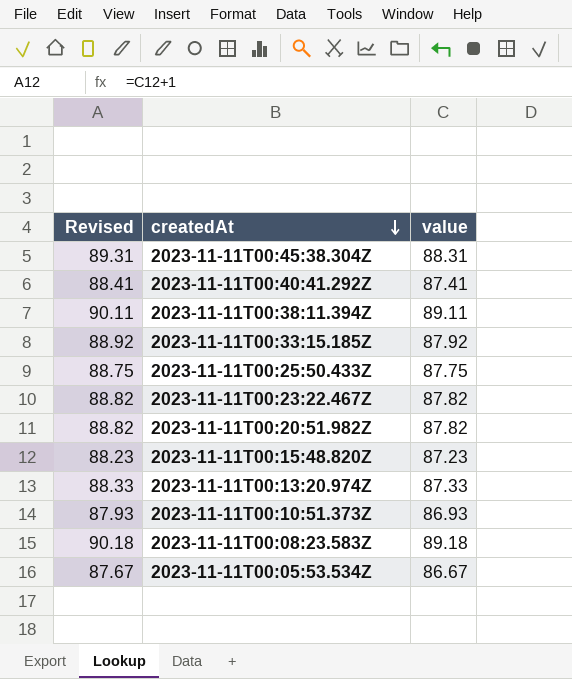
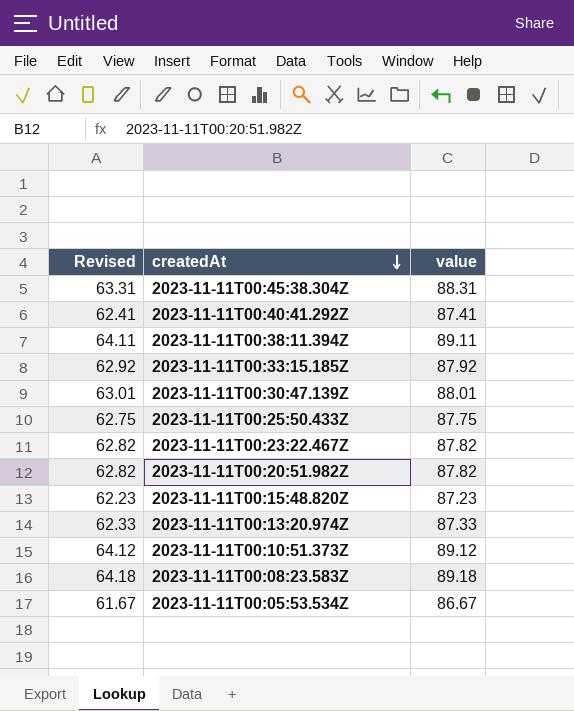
column Revised | formula: [value] + 1 -> [value] - 25
row 2023-11-11T00:30:47.139Z: none -> 63.01 | 88.01
2023-11-11T00:10:51.373Z | value: 86.93 -> 89.12

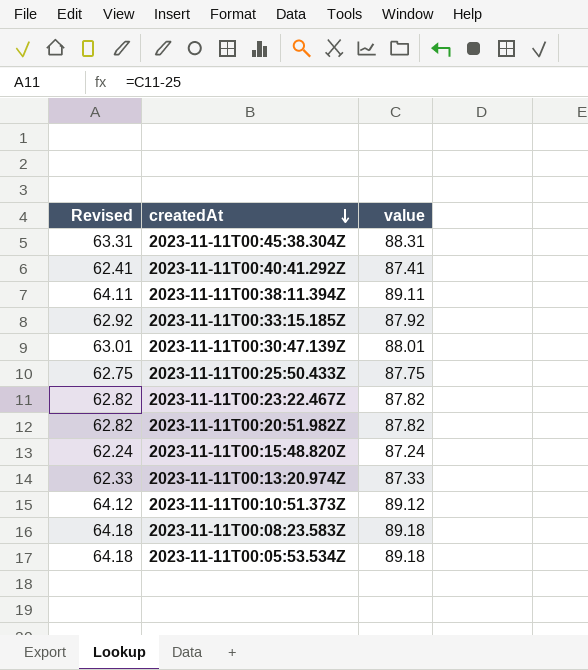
2023-11-11T00:15:48.820Z | Revised: 62.23 -> 62.24
2023-11-11T00:15:48.820Z | value: 87.23 -> 87.24
2023-11-11T00:05:53.534Z | Revised: 61.67 -> 64.18
2023-11-11T00:05:53.534Z | value: 86.67 -> 89.18

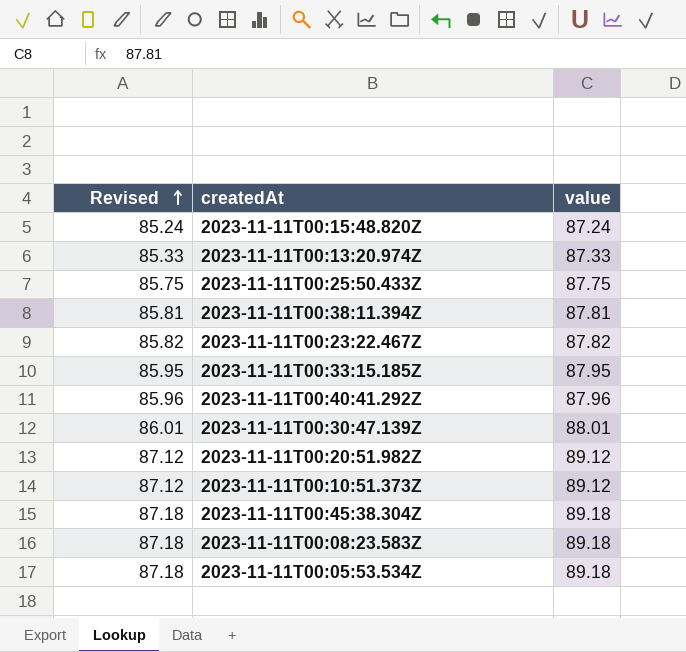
row order: createdAt descending -> Revised ascending
column Revised | formula: [value] - 25 -> [value] - 2
2023-11-11T00:38:11.394Z | value: 89.11 -> 87.81
2023-11-11T00:33:15.185Z | value: 87.92 -> 87.95
2023-11-11T00:40:41.292Z | value: 87.41 -> 87.96
2023-11-11T00:20:51.982Z | value: 87.82 -> 89.12
2023-11-11T00:45:38.304Z | value: 88.31 -> 89.18

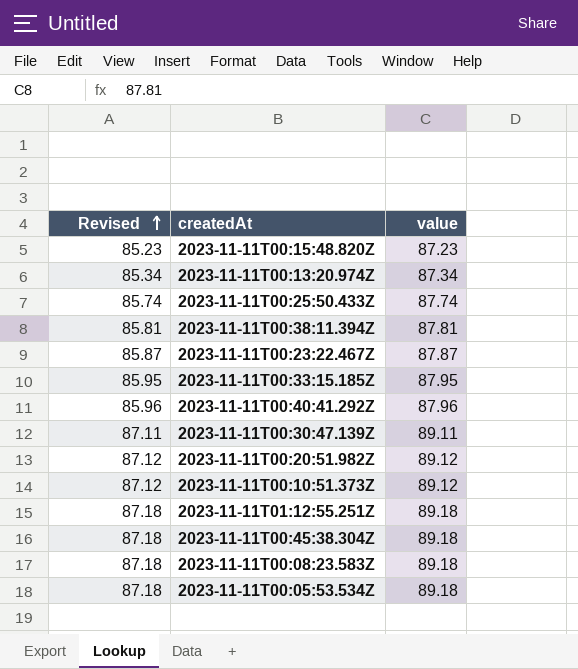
2023-11-11T00:15:48.820Z | Revised: 85.24 -> 85.23
2023-11-11T00:15:48.820Z | value: 87.24 -> 87.23
2023-11-11T00:13:20.974Z | Revised: 85.33 -> 85.34
2023-11-11T00:13:20.974Z | value: 87.33 -> 87.34
2023-11-11T00:25:50.433Z | Revised: 85.75 -> 85.74
2023-11-11T00:25:50.433Z | value: 87.75 -> 87.74
2023-11-11T00:23:22.467Z | Revised: 85.82 -> 85.87
2023-11-11T00:23:22.467Z | value: 87.82 -> 87.87
2023-11-11T00:30:47.139Z | Revised: 86.01 -> 87.11
2023-11-11T00:30:47.139Z | value: 88.01 -> 89.11
row 2023-11-11T01:12:55.251Z: none -> 87.18 | 89.18

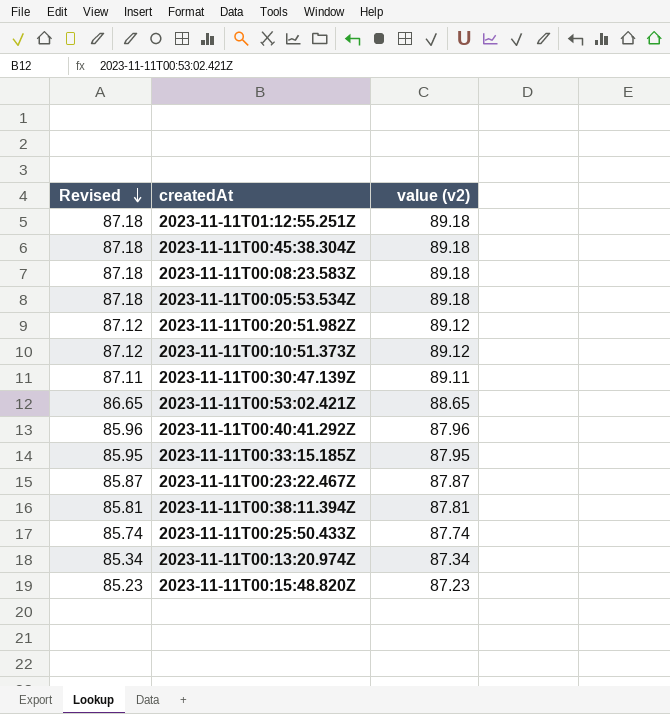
row order: Revised ascending -> Revised descending
column name: value -> value (v2)
row 2023-11-11T00:53:02.421Z: none -> 86.65 | 88.65

